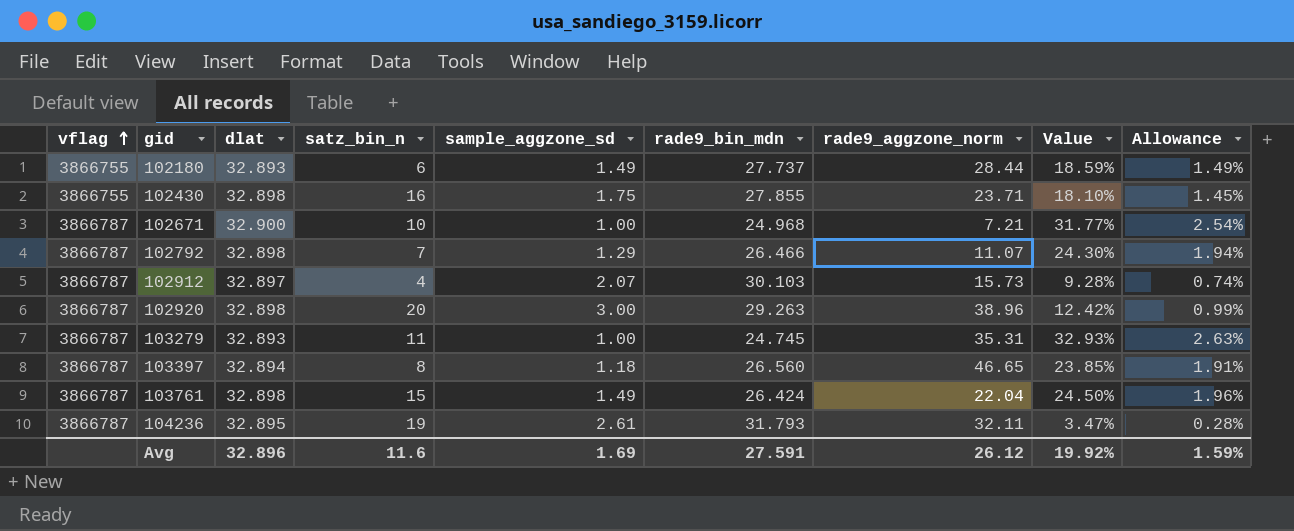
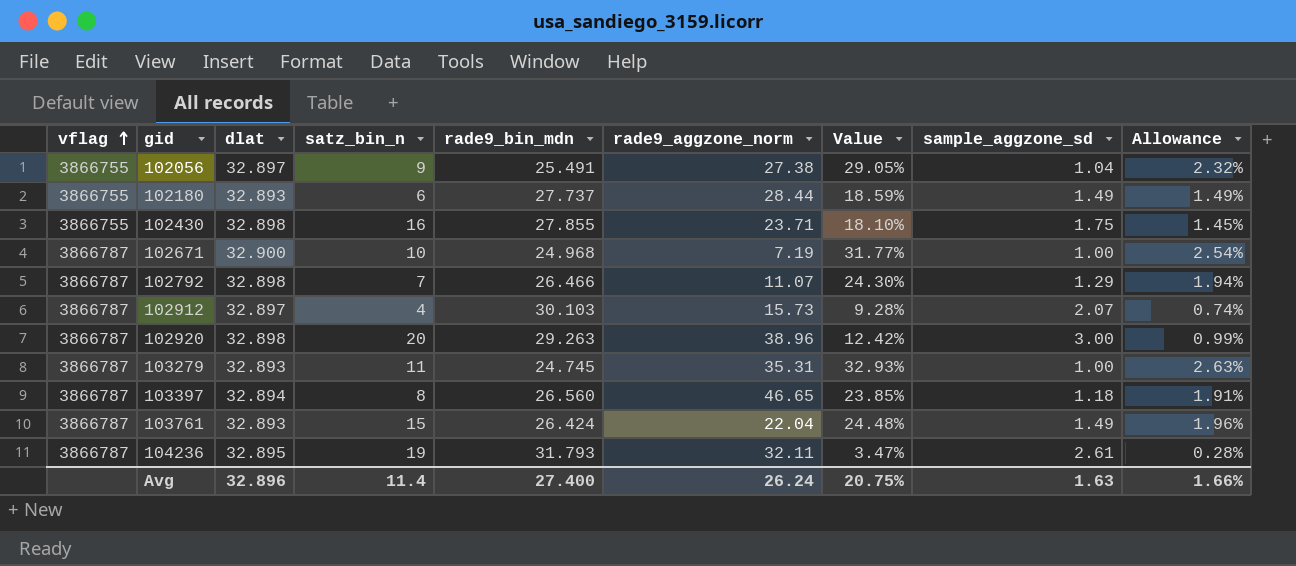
column sample_aggzone_sd | position: 5 -> 8
row 102056: none -> 3866755 | 32.897 | 9 | 25.491 | 27.38 | 29.05% | 1.04 | 2.32%
102671 | rade9_aggzone_norm: 7.21 -> 7.19
103761 | dlat: 32.898 -> 32.893
103761 | Value: 24.50% -> 24.48%
Avg | satz_bin_n: 11.6 -> 11.4
Avg | rade9_bin_mdn: 27.591 -> 27.400
Avg | rade9_aggzone_norm: 26.12 -> 26.24
Avg | Value: 19.92% -> 20.75%
Avg | sample_aggzone_sd: 1.69 -> 1.63
Avg | Allowance: 1.59% -> 1.66%

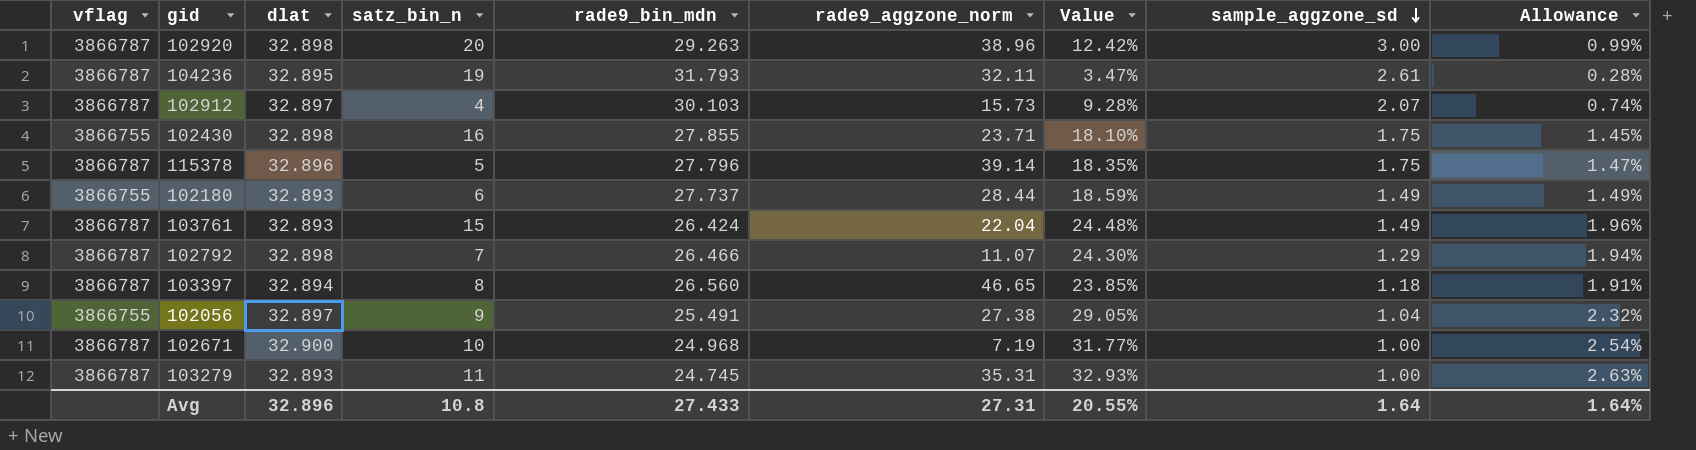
row order: vflag ascending -> sample_aggzone_sd descending
row 115378: none -> 3866787 | 32.896 | 5 | 27.796 | 39.14 | 18.35% | 1.75 | 1.47%
Avg | satz_bin_n: 11.4 -> 10.8
Avg | rade9_bin_mdn: 27.400 -> 27.433
Avg | rade9_aggzone_norm: 26.24 -> 27.31
Avg | Value: 20.75% -> 20.55%
Avg | sample_aggzone_sd: 1.63 -> 1.64
Avg | Allowance: 1.66% -> 1.64%

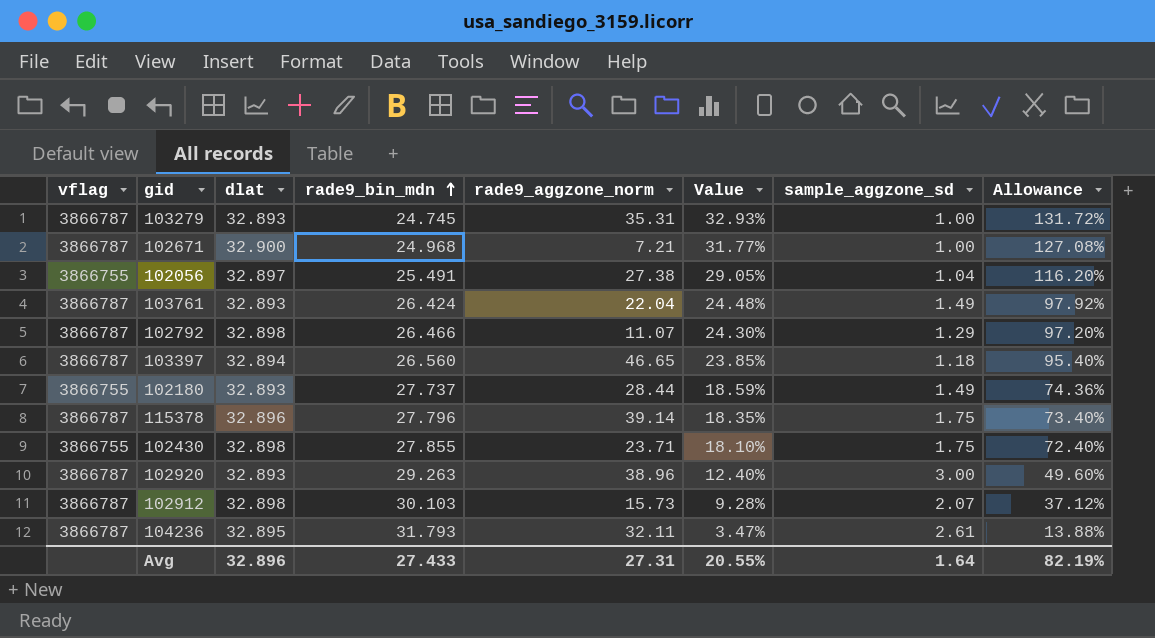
row order: sample_aggzone_sd descending -> rade9_bin_mdn ascending
column satz_bin_n | position: 4 -> none
column Allowance | formula: [Value] * 0.08 -> [Value] * 4
102671 | rade9_aggzone_norm: 7.19 -> 7.21
102920 | dlat: 32.898 -> 32.893
102920 | Value: 12.42% -> 12.40%
102912 | dlat: 32.897 -> 32.898
Avg | Allowance: 1.64% -> 82.19%

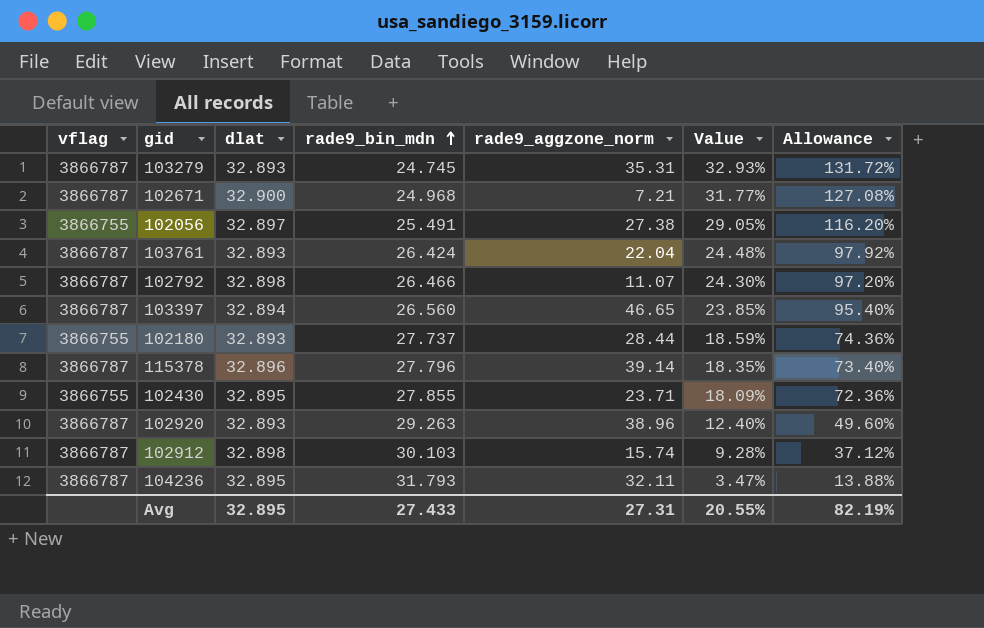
column sample_aggzone_sd | position: 7 -> none
102430 | dlat: 32.898 -> 32.895
102430 | Value: 18.10% -> 18.09%
102430 | Allowance: 72.40% -> 72.36%
102912 | rade9_aggzone_norm: 15.73 -> 15.74
Avg | dlat: 32.896 -> 32.895

